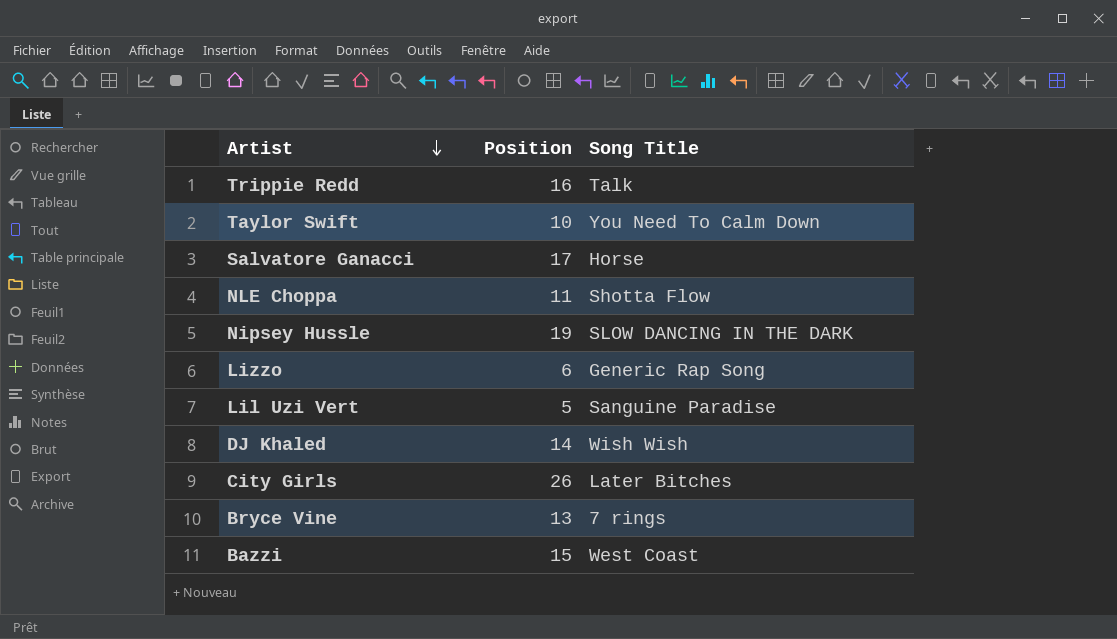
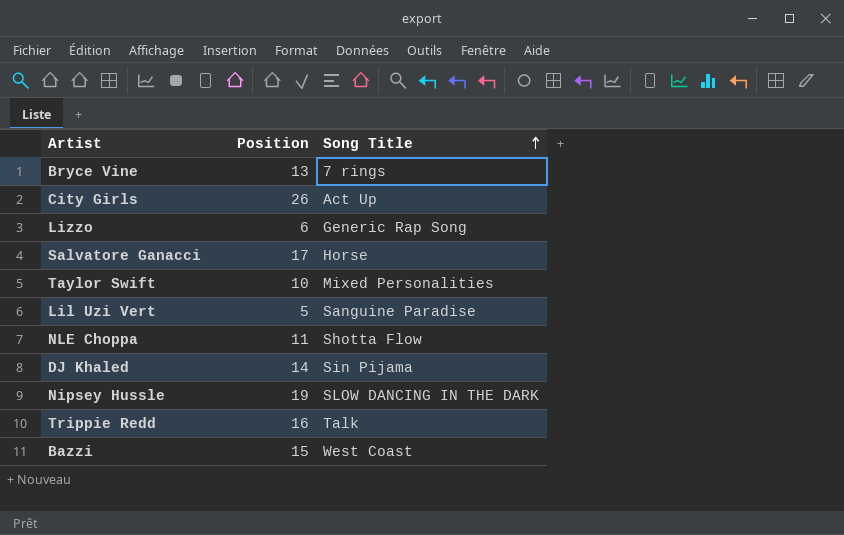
row order: Artist descending -> Song Title ascending
City Girls | Song Title: Later Bitches -> Act Up
Taylor Swift | Song Title: You Need To Calm Down -> Mixed Personalities
DJ Khaled | Song Title: Wish Wish -> Sin Pijama

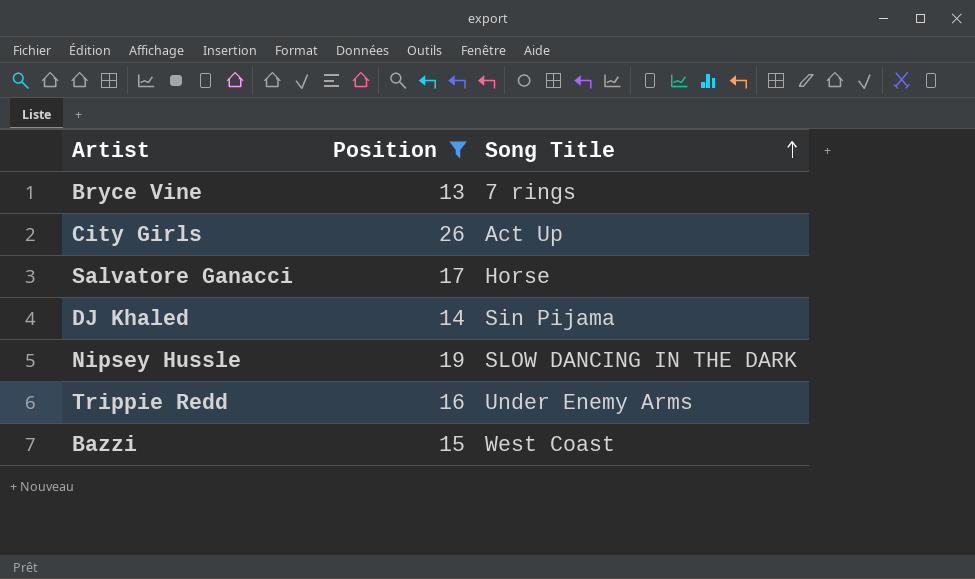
filter: none -> Position >= 13
Trippie Redd | Song Title: Talk -> Under Enemy Arms

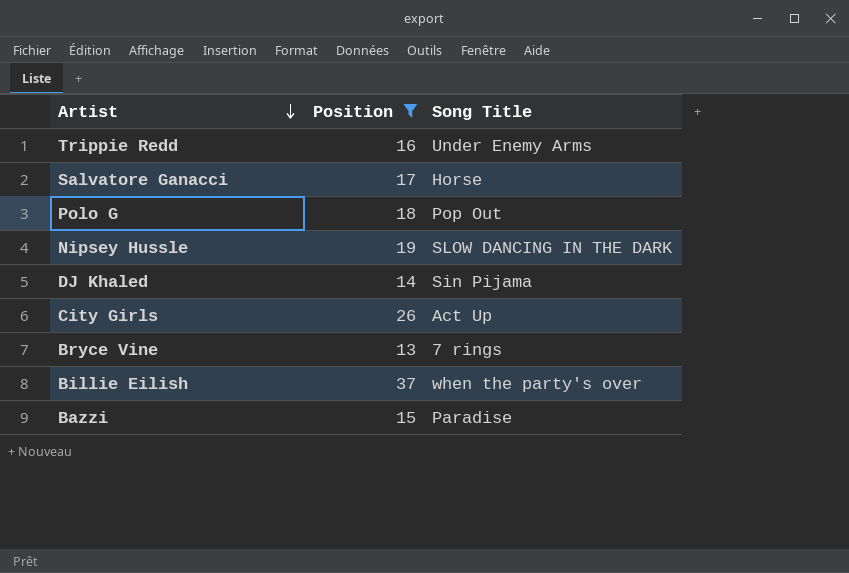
row order: Song Title ascending -> Artist descending
row Polo G: none -> 18 | Pop Out
row Billie Eilish: none -> 37 | when the party's over
Bazzi | Song Title: West Coast -> Paradise

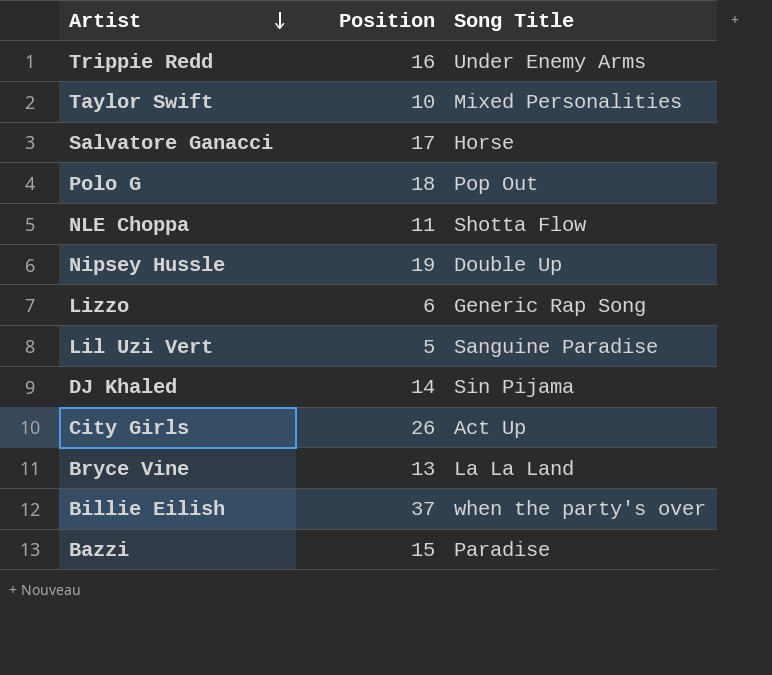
filter: Position >= 13 -> none
Nipsey Hussle | Song Title: SLOW DANCING IN THE DARK -> Double Up
Bryce Vine | Song Title: 7 rings -> La La Land

